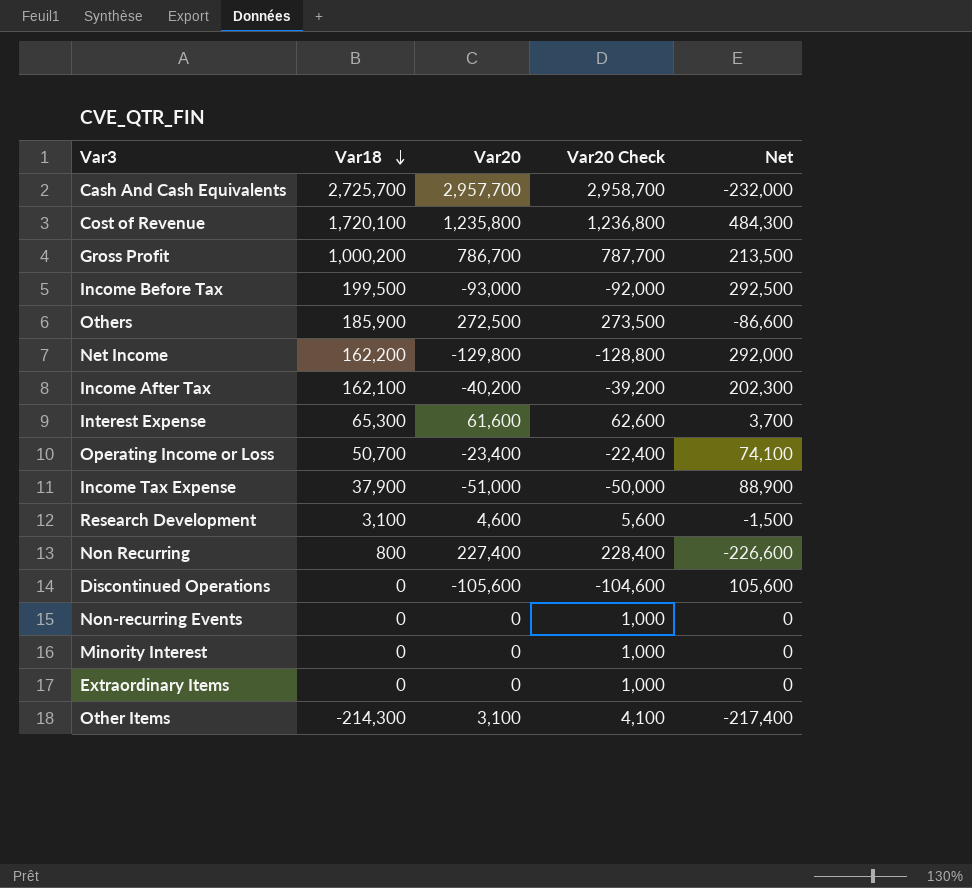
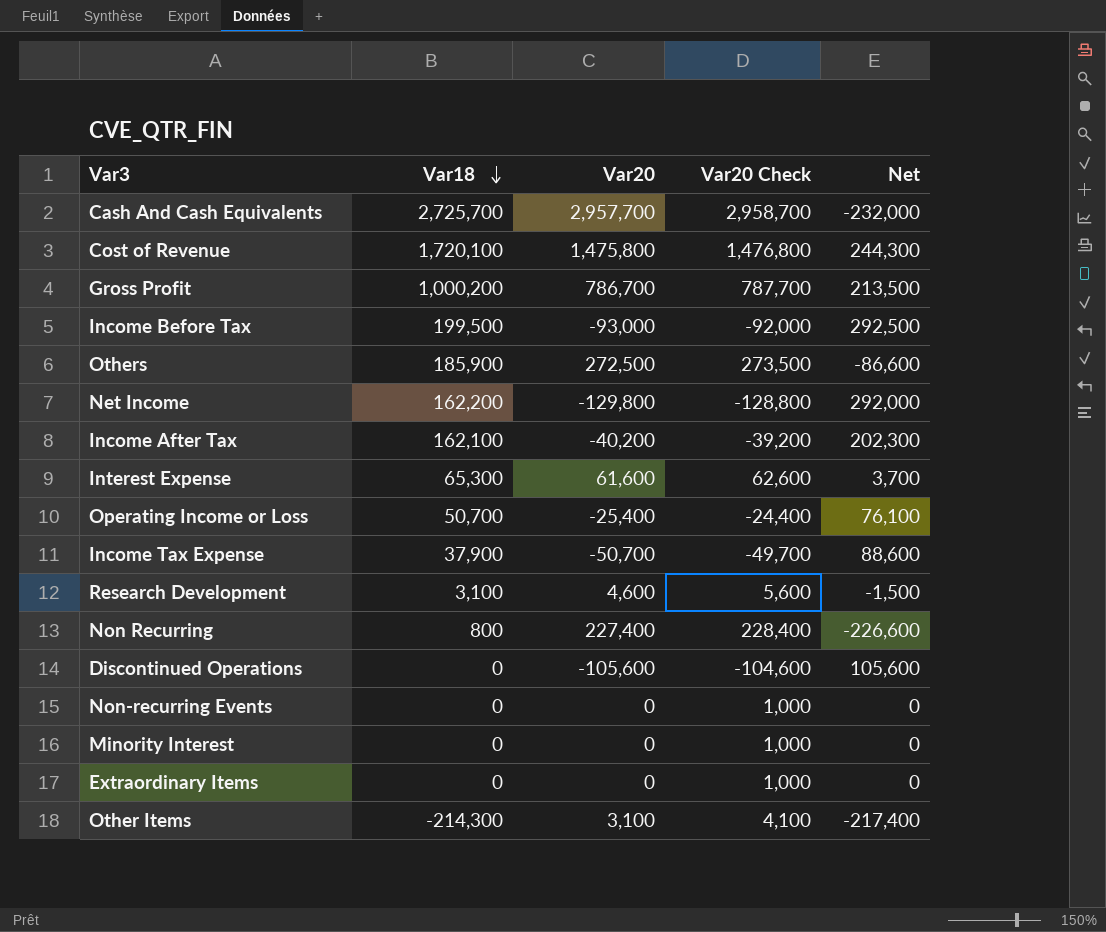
Cost of Revenue | Var20: 1,235,800 -> 1,475,800
Cost of Revenue | Var20 Check: 1,236,800 -> 1,476,800
Cost of Revenue | Net: 484,300 -> 244,300
Operating Income or Loss | Var20: -23,400 -> -25,400
Operating Income or Loss | Var20 Check: -22,400 -> -24,400
Operating Income or Loss | Net: 74,100 -> 76,100
Income Tax Expense | Var20: -51,000 -> -50,700
Income Tax Expense | Var20 Check: -50,000 -> -49,700
Income Tax Expense | Net: 88,900 -> 88,600

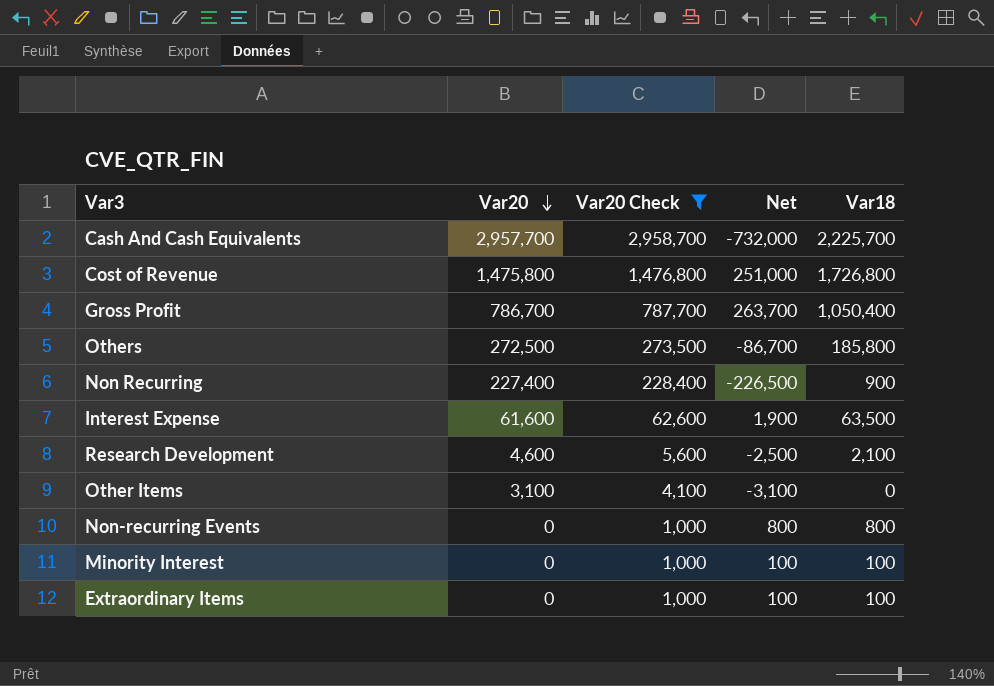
filter: none -> Var20 Check >= 1,000
row order: Var18 descending -> Var20 descending
column Var18 | position: 2 -> 5
Cash And Cash Equivalents | Net: -232,000 -> -732,000
Cash And Cash Equivalents | Var18: 2,725,700 -> 2,225,700
Cost of Revenue | Net: 244,300 -> 251,000
Cost of Revenue | Var18: 1,720,100 -> 1,726,800
Gross Profit | Net: 213,500 -> 263,700
Gross Profit | Var18: 1,000,200 -> 1,050,400
Others | Net: -86,600 -> -86,700
Others | Var18: 185,900 -> 185,800
Non Recurring | Net: -226,600 -> -226,500
Non Recurring | Var18: 800 -> 900
Interest Expense | Net: 3,700 -> 1,900
Interest Expense | Var18: 65,300 -> 63,500
Research Development | Net: -1,500 -> -2,500
Research Development | Var18: 3,100 -> 2,100
Other Items | Net: -217,400 -> -3,100
Other Items | Var18: -214,300 -> 0
Non-recurring Events | Net: 0 -> 800
Non-recurring Events | Var18: 0 -> 800
Minority Interest | Net: 0 -> 100
Minority Interest | Var18: 0 -> 100
Extraordinary Items | Net: 0 -> 100
Extraordinary Items | Var18: 0 -> 100

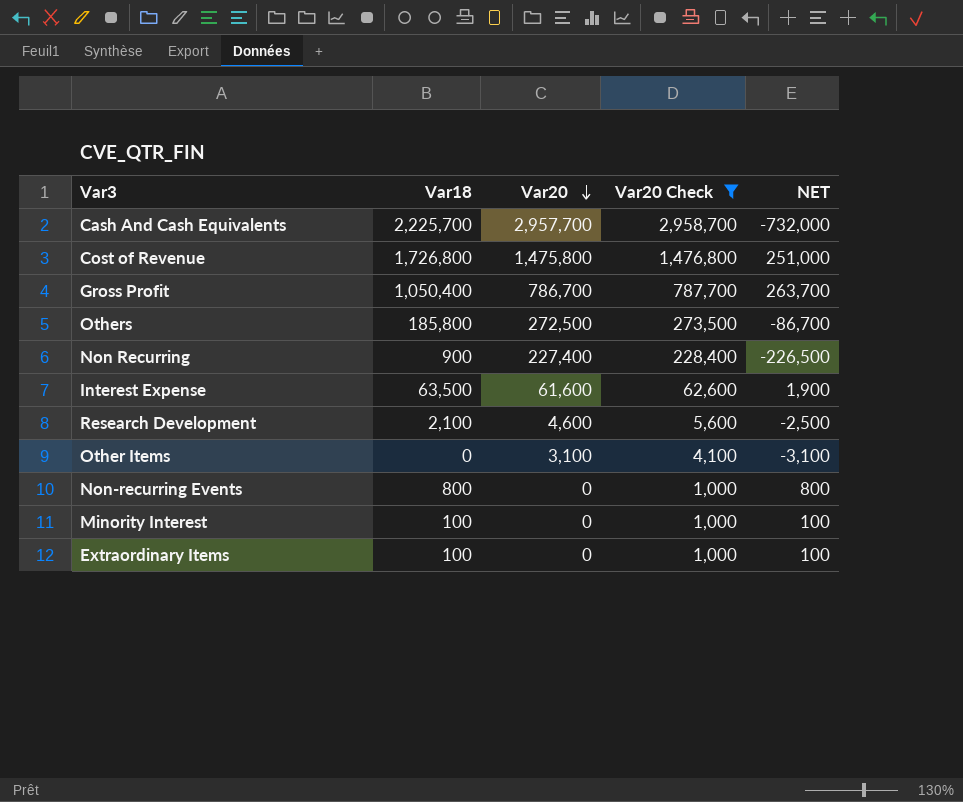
column Var18 | position: 5 -> 2
column name: Net -> NET

